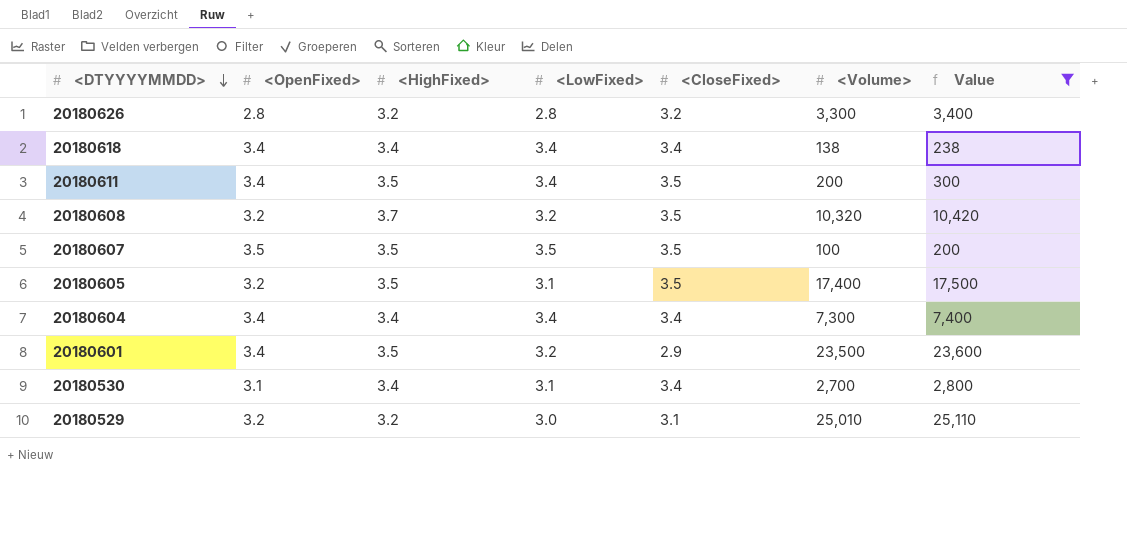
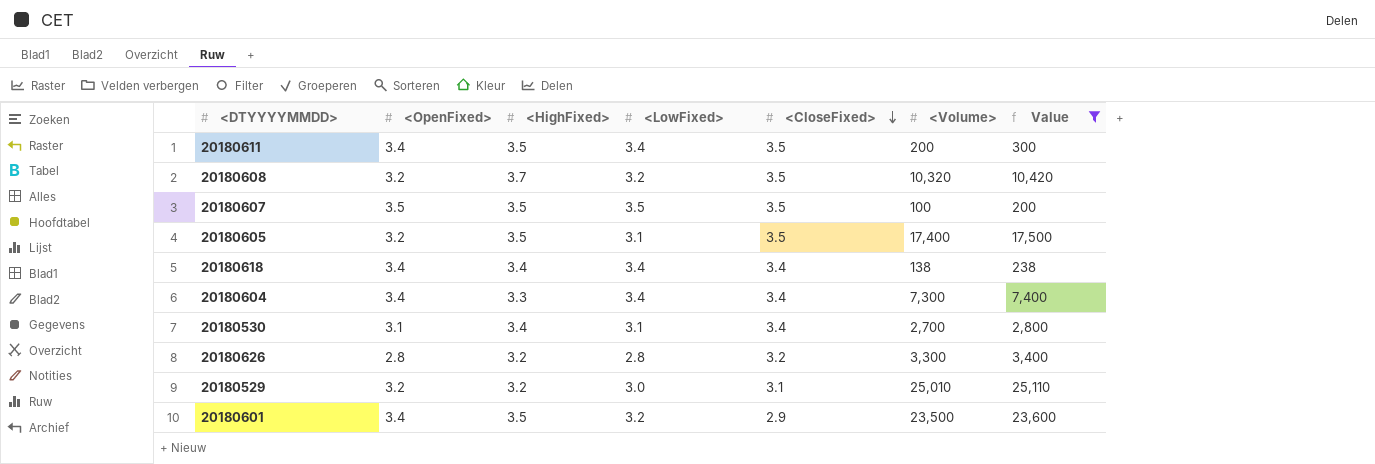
row order: <DTYYYYMMDD> descending -> <CloseFixed> descending
20180604 | <HighFixed>: 3.4 -> 3.3

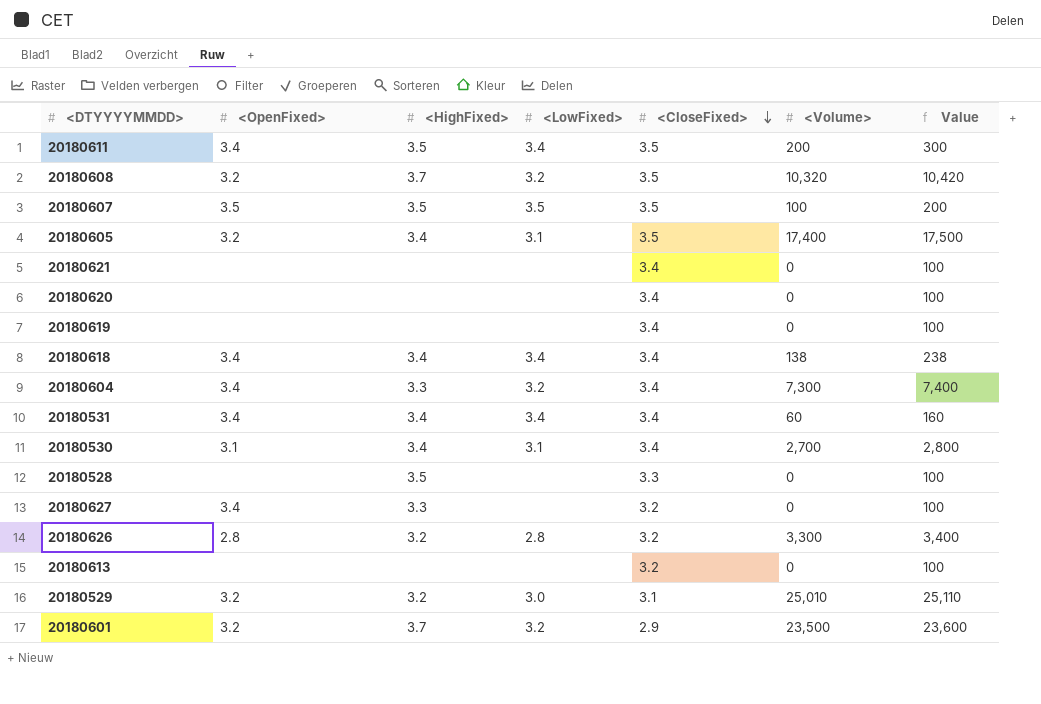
filter: Value >= 200 -> none
20180605 | <HighFixed>: 3.5 -> 3.4
20180604 | <LowFixed>: 3.4 -> 3.2
20180601 | <OpenFixed>: 3.4 -> 3.2
20180601 | <HighFixed>: 3.5 -> 3.7

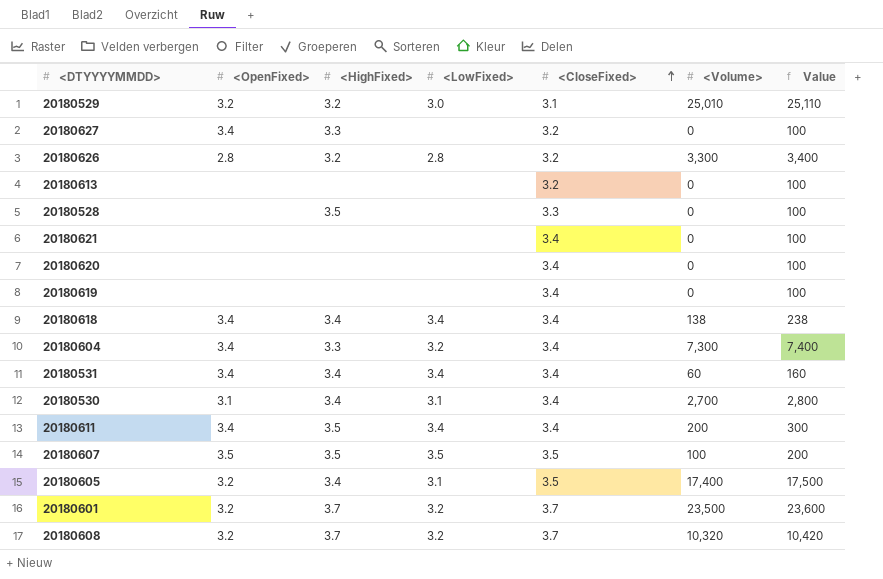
row order: <CloseFixed> descending -> <CloseFixed> ascending
20180611 | <CloseFixed>: 3.5 -> 3.4
20180601 | <CloseFixed>: 2.9 -> 3.7
20180608 | <CloseFixed>: 3.5 -> 3.7

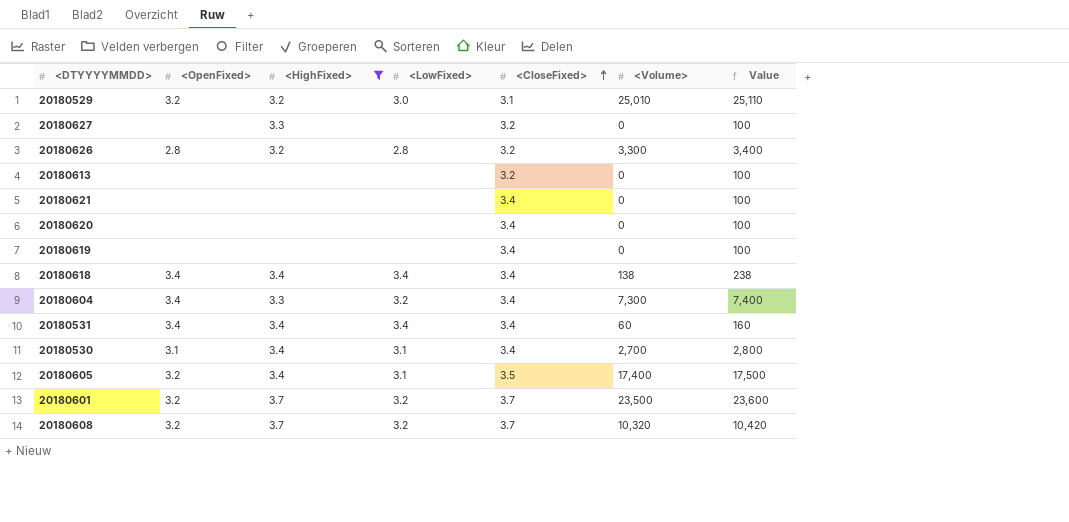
filter: none -> <HighFixed> != 3.5
20180627 | <OpenFixed>: 3.4 -> none

